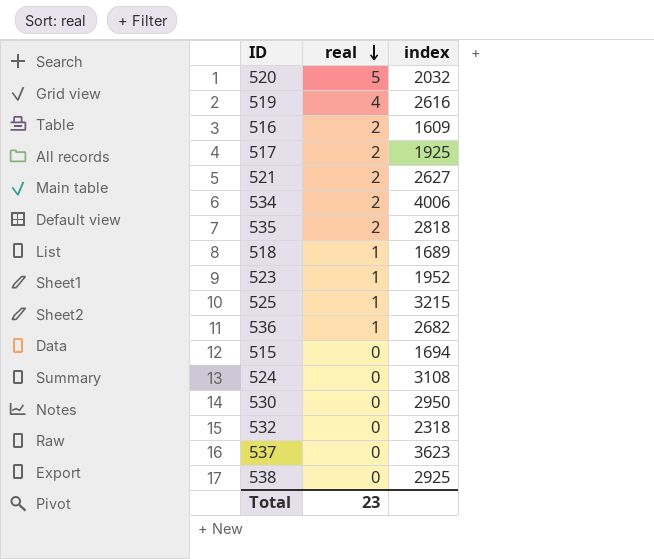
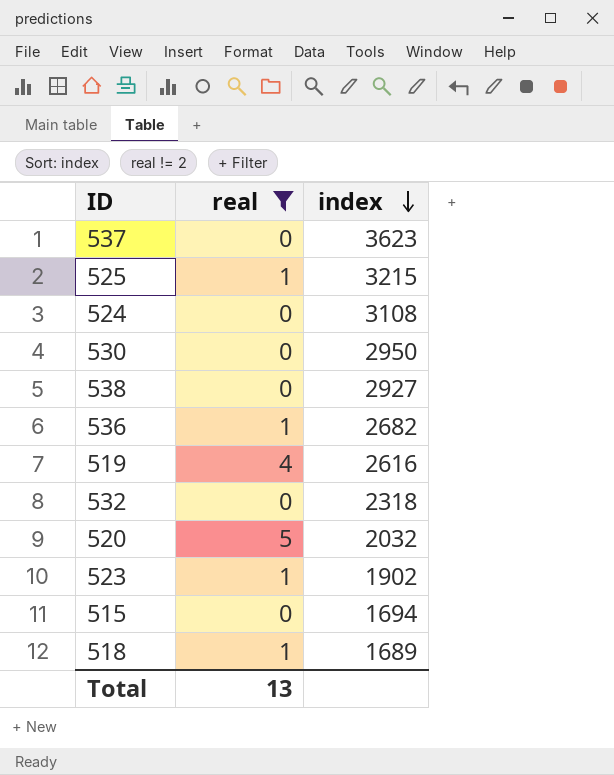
filter: none -> real != 2
row order: real descending -> index descending
538 | index: 2925 -> 2927
523 | index: 1952 -> 1902
Total | real: 23 -> 13

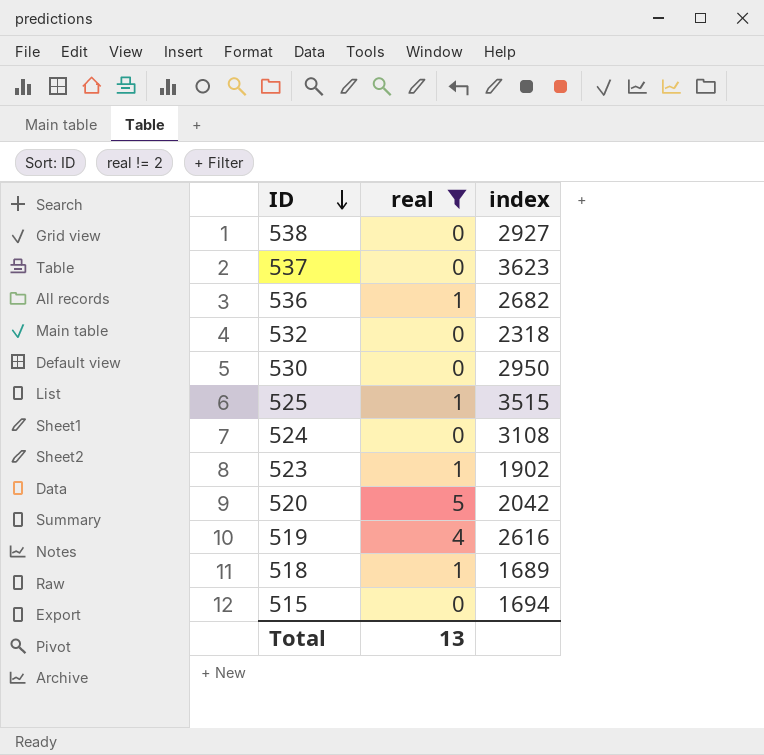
row order: index descending -> ID descending
525 | index: 3215 -> 3515
520 | index: 2032 -> 2042

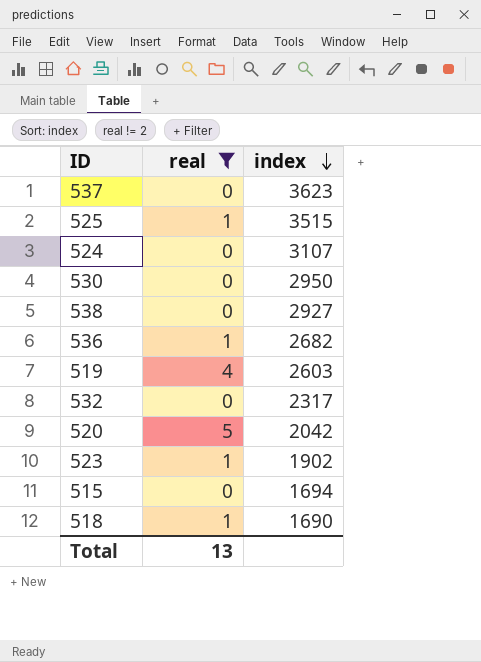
row order: ID descending -> index descending
524 | index: 3108 -> 3107
519 | index: 2616 -> 2603
532 | index: 2318 -> 2317
518 | index: 1689 -> 1690

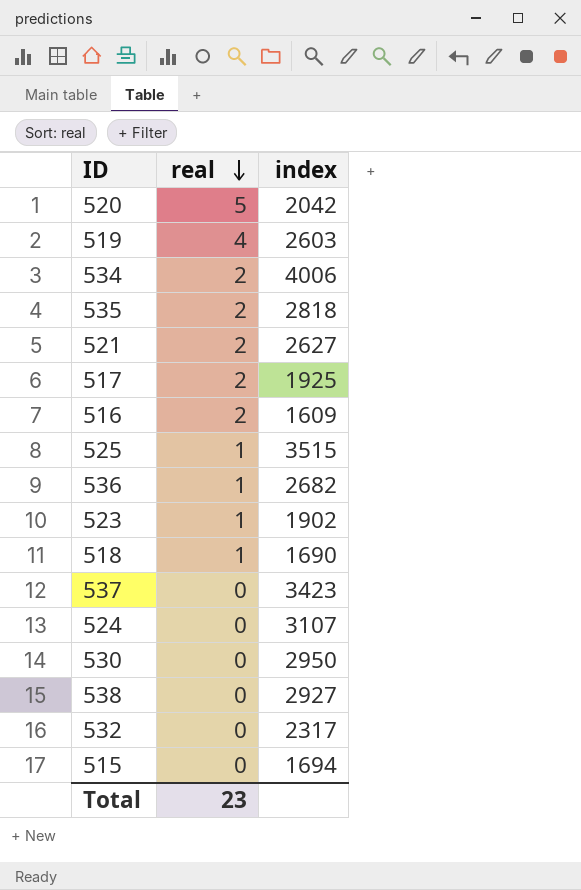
filter: real != 2 -> none
row order: index descending -> real descending
537 | index: 3623 -> 3423
Total | real: 13 -> 23

